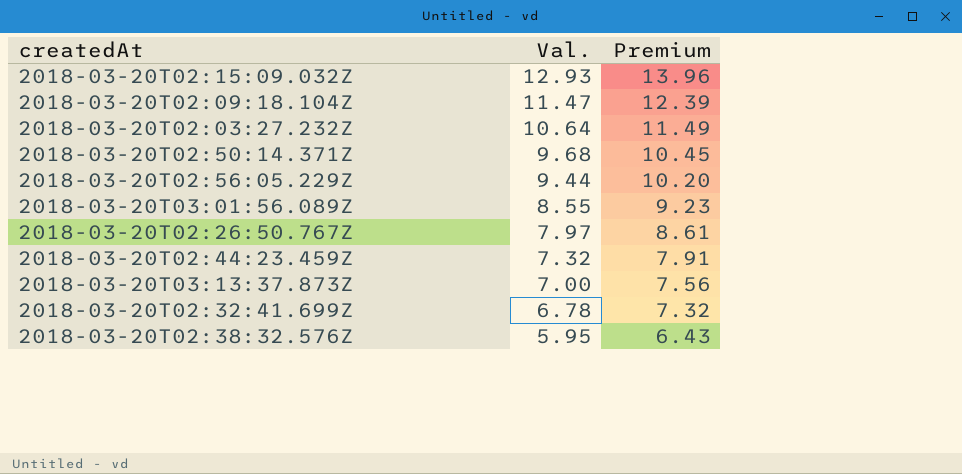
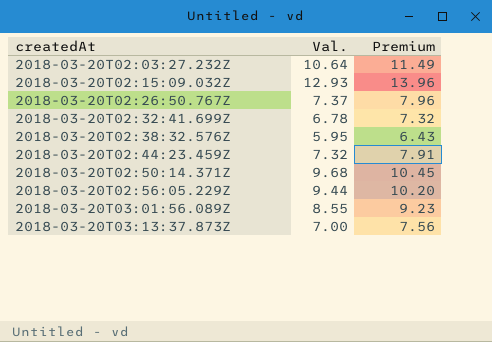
row order: Val. descending -> createdAt ascending
row 2018-03-20T02:09:18.104Z: 11.47 | 12.39 -> none
2018-03-20T02:26:50.767Z | Val.: 7.97 -> 7.37
2018-03-20T02:26:50.767Z | Premium: 8.61 -> 7.96

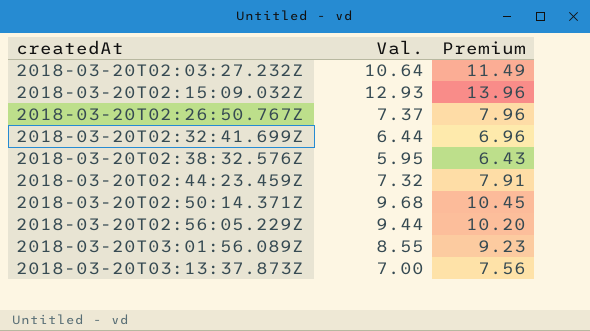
2018-03-20T02:32:41.699Z | Val.: 6.78 -> 6.44
2018-03-20T02:32:41.699Z | Premium: 7.32 -> 6.96

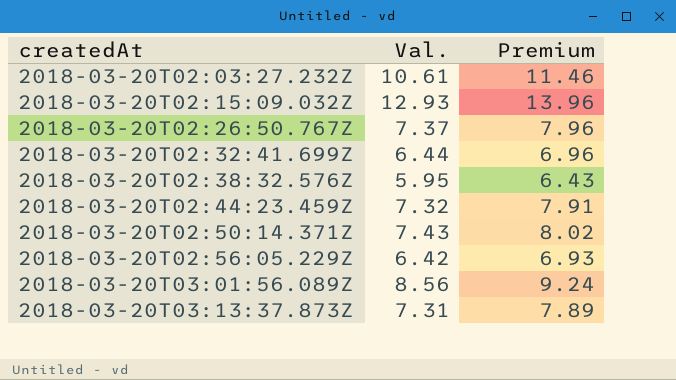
2018-03-20T02:03:27.232Z | Val.: 10.64 -> 10.61
2018-03-20T02:03:27.232Z | Premium: 11.49 -> 11.46
2018-03-20T02:50:14.371Z | Val.: 9.68 -> 7.43
2018-03-20T02:50:14.371Z | Premium: 10.45 -> 8.02
2018-03-20T02:56:05.229Z | Val.: 9.44 -> 6.42
2018-03-20T02:56:05.229Z | Premium: 10.20 -> 6.93
2018-03-20T03:01:56.089Z | Val.: 8.55 -> 8.56
2018-03-20T03:01:56.089Z | Premium: 9.23 -> 9.24
2018-03-20T03:13:37.873Z | Val.: 7.00 -> 7.31
2018-03-20T03:13:37.873Z | Premium: 7.56 -> 7.89

